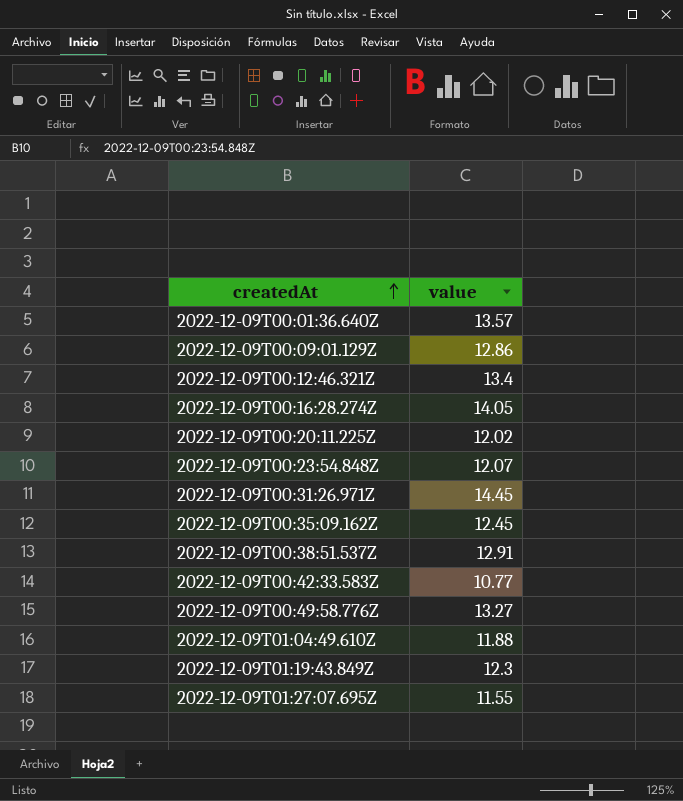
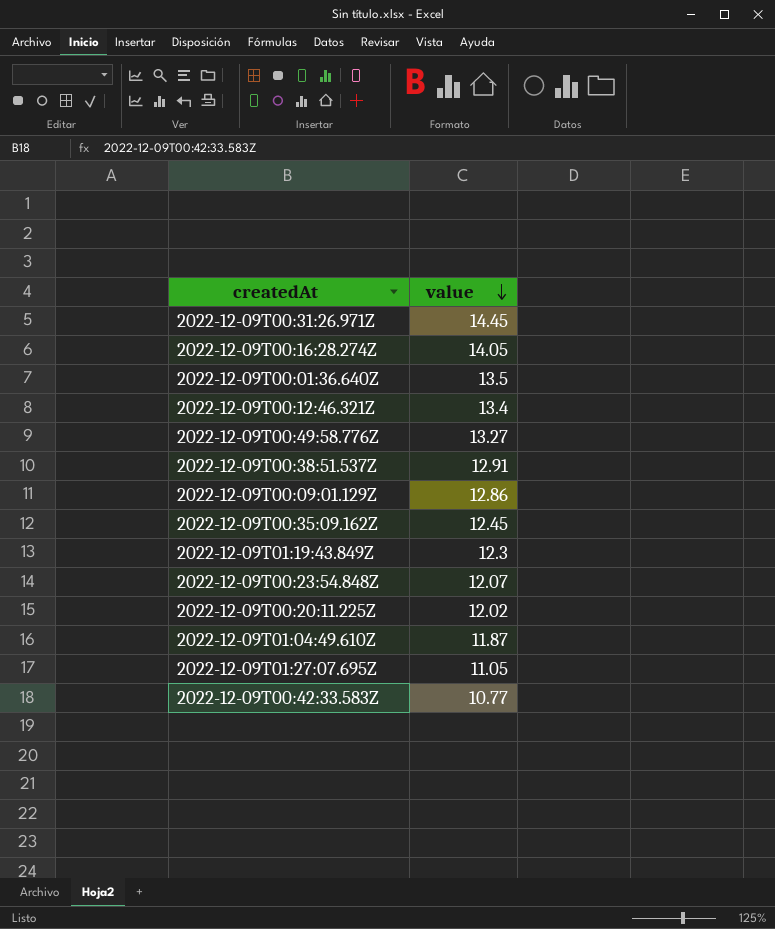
row order: createdAt ascending -> value descending
2022-12-09T00:01:36.640Z | value: 13.57 -> 13.5
2022-12-09T01:04:49.610Z | value: 11.88 -> 11.87
2022-12-09T01:27:07.695Z | value: 11.55 -> 11.05

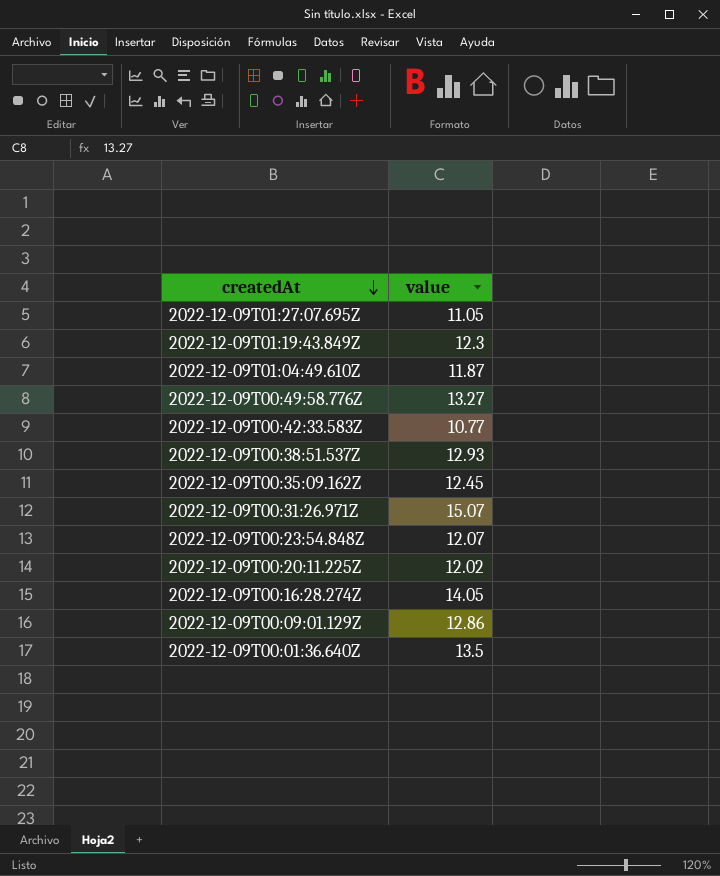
row order: value descending -> createdAt descending
row 2022-12-09T00:12:46.321Z: 13.4 -> none
2022-12-09T00:38:51.537Z | value: 12.91 -> 12.93
2022-12-09T00:31:26.971Z | value: 14.45 -> 15.07

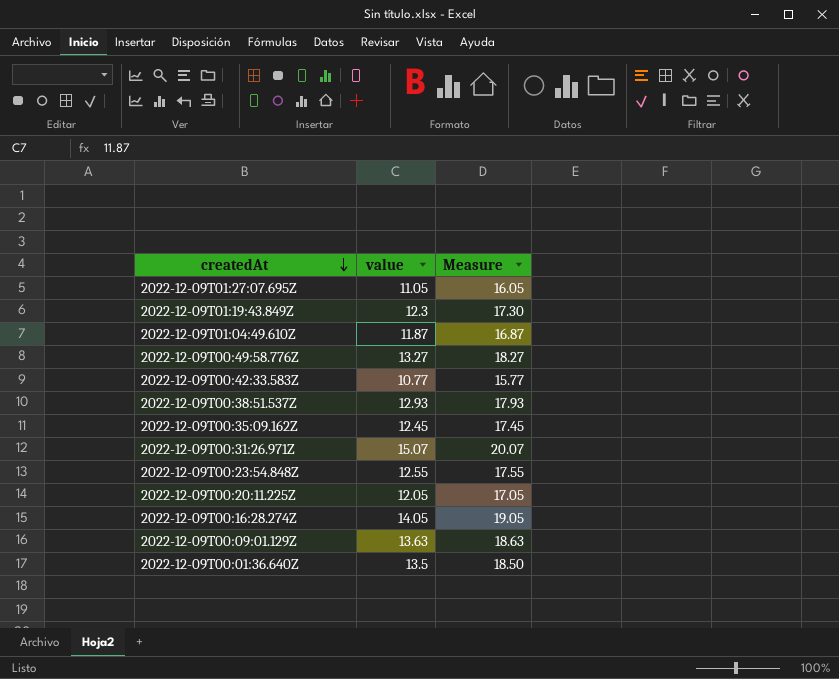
column Measure | formula: none -> [value] + 5
2022-12-09T00:23:54.848Z | value: 12.07 -> 12.55
2022-12-09T00:20:11.225Z | value: 12.02 -> 12.05
2022-12-09T00:09:01.129Z | value: 12.86 -> 13.63

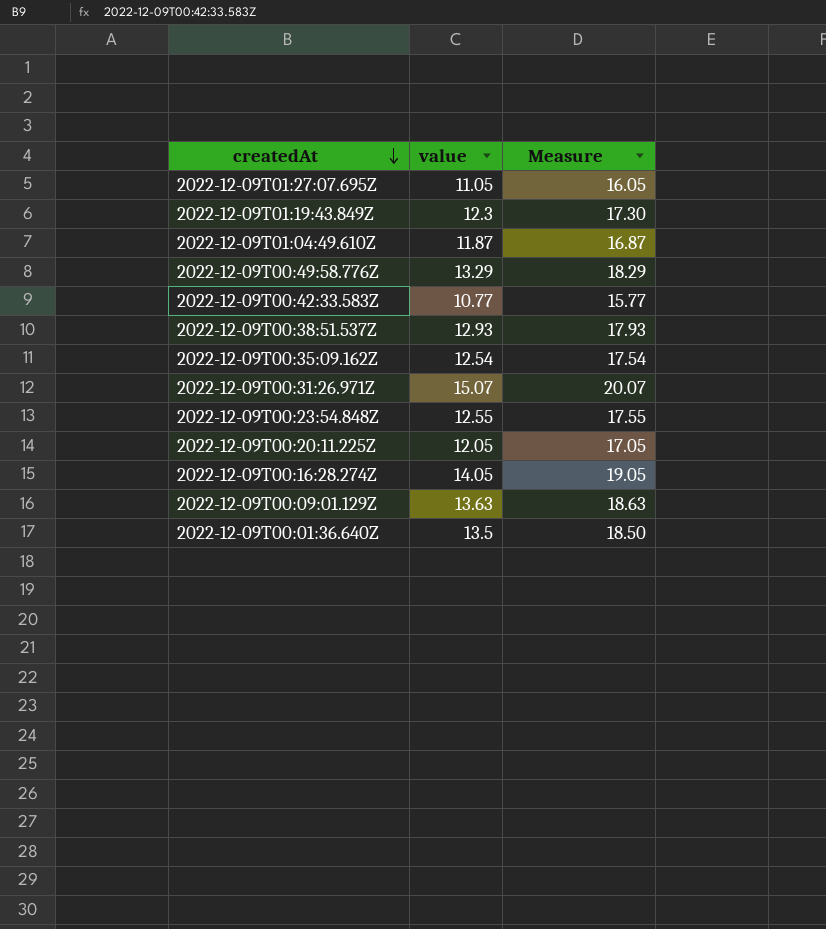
2022-12-09T00:49:58.776Z | value: 13.27 -> 13.29
2022-12-09T00:49:58.776Z | Measure: 18.27 -> 18.29
2022-12-09T00:35:09.162Z | value: 12.45 -> 12.54
2022-12-09T00:35:09.162Z | Measure: 17.45 -> 17.54

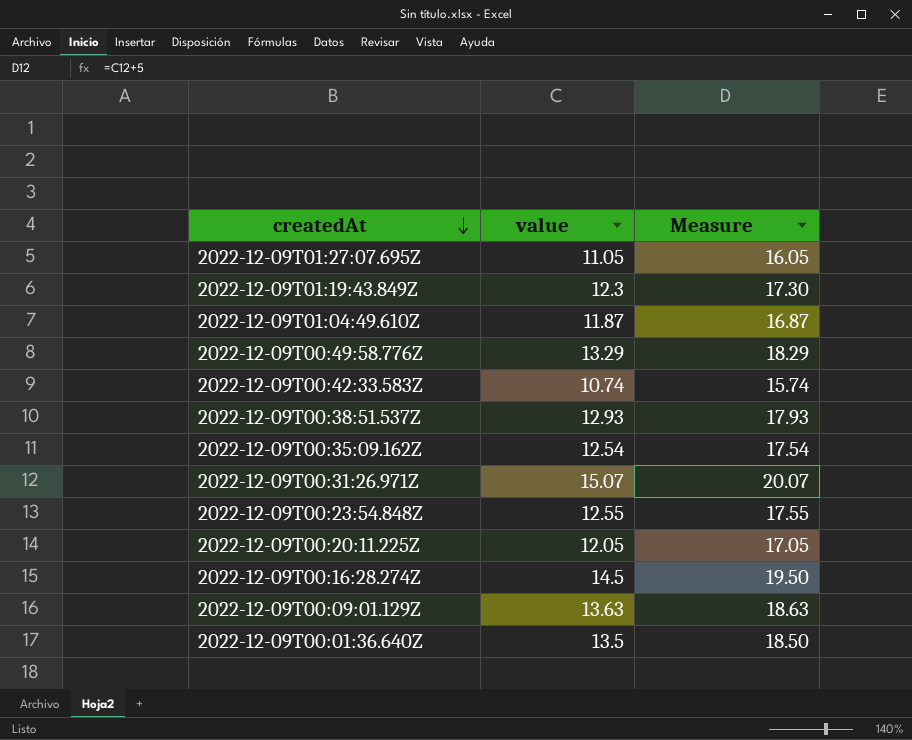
2022-12-09T00:42:33.583Z | value: 10.77 -> 10.74
2022-12-09T00:42:33.583Z | Measure: 15.77 -> 15.74
2022-12-09T00:16:28.274Z | value: 14.05 -> 14.5
2022-12-09T00:16:28.274Z | Measure: 19.05 -> 19.50

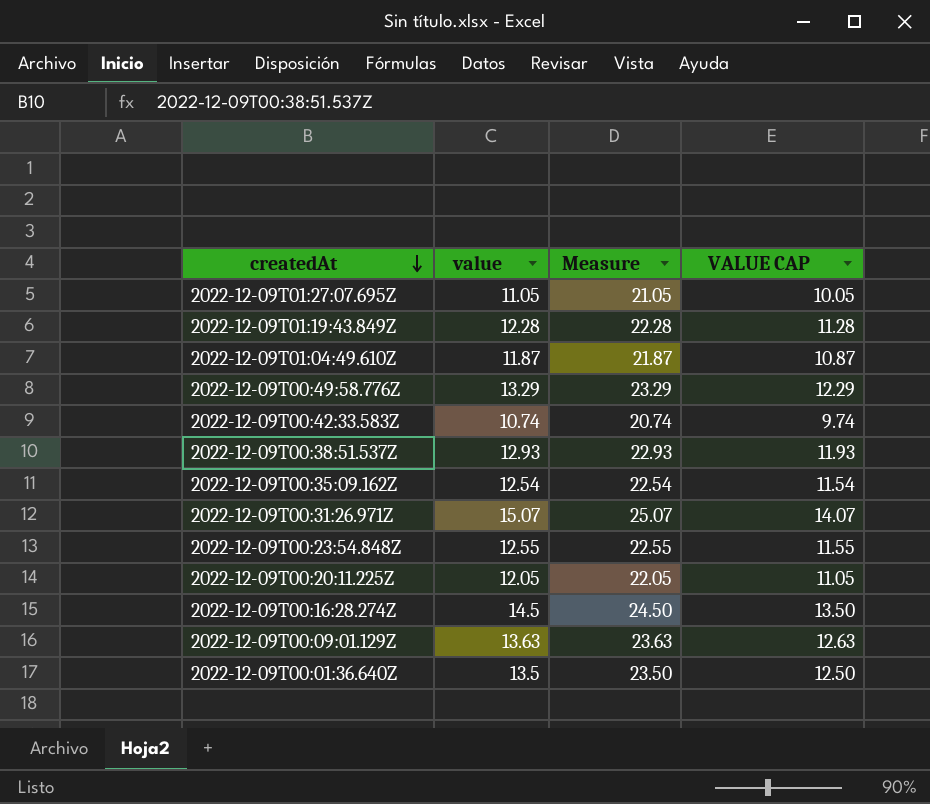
column Measure | formula: [value] + 5 -> [value] + 10
column VALUE CAP | formula: none -> [value] - 1
2022-12-09T01:19:43.849Z | value: 12.3 -> 12.28

